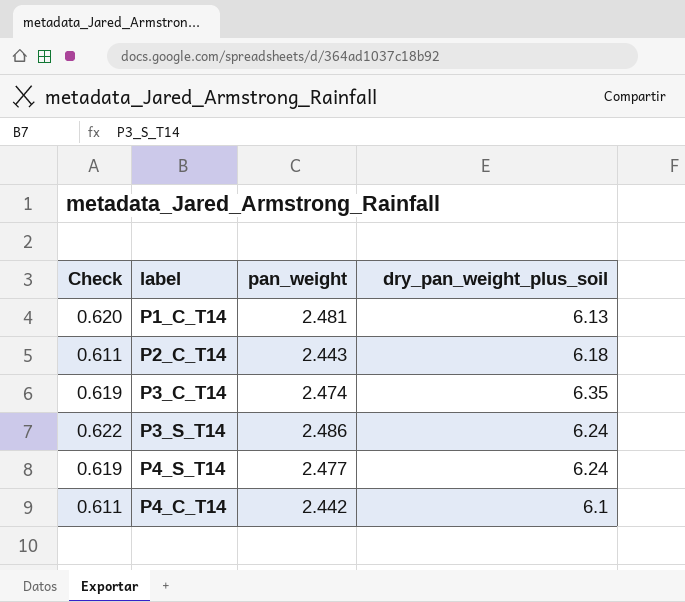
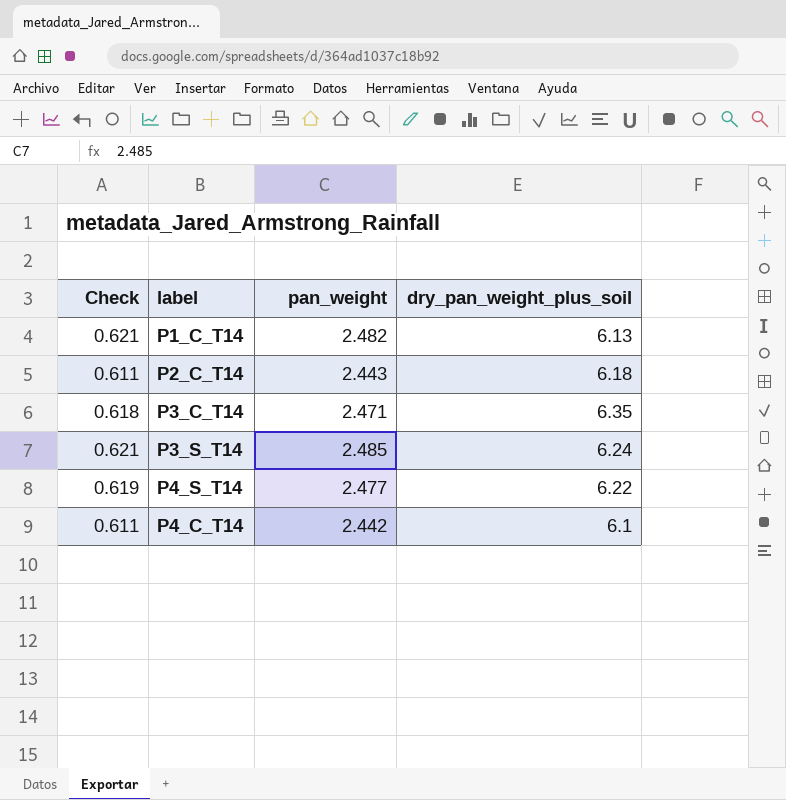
P1_C_T14 | Check: 0.620 -> 0.621
P1_C_T14 | pan_weight: 2.481 -> 2.482
P3_C_T14 | Check: 0.619 -> 0.618
P3_C_T14 | pan_weight: 2.474 -> 2.471
P3_S_T14 | Check: 0.622 -> 0.621
P3_S_T14 | pan_weight: 2.486 -> 2.485
P4_S_T14 | dry_pan_weight_plus_soil: 6.24 -> 6.22

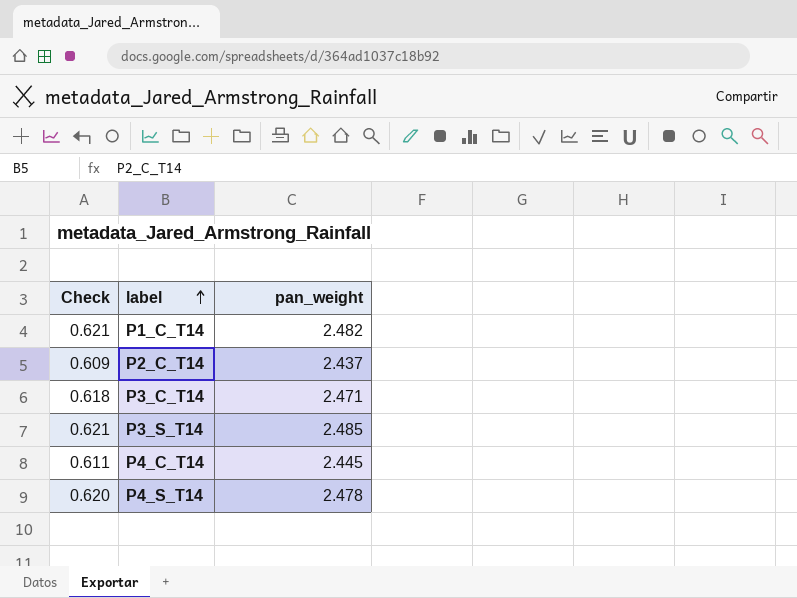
row order: none -> label ascending
column dry_pan_weight_plus_soil | position: 4 -> none
P2_C_T14 | Check: 0.611 -> 0.609
P2_C_T14 | pan_weight: 2.443 -> 2.437
P4_C_T14 | pan_weight: 2.442 -> 2.445
P4_S_T14 | Check: 0.619 -> 0.620
P4_S_T14 | pan_weight: 2.477 -> 2.478

